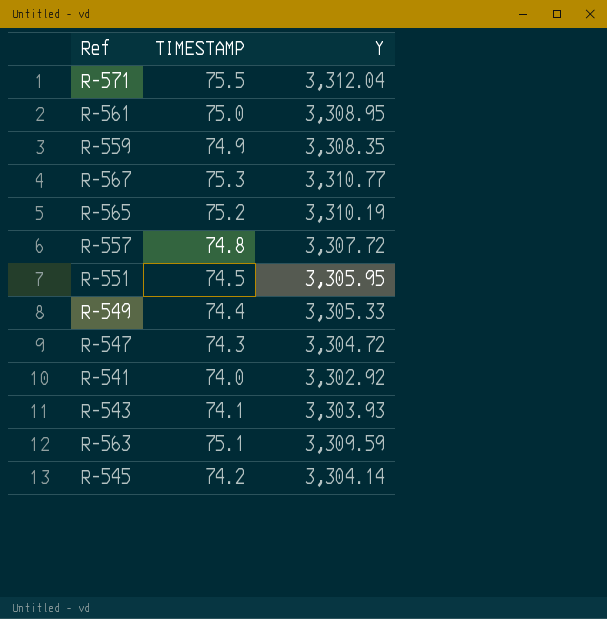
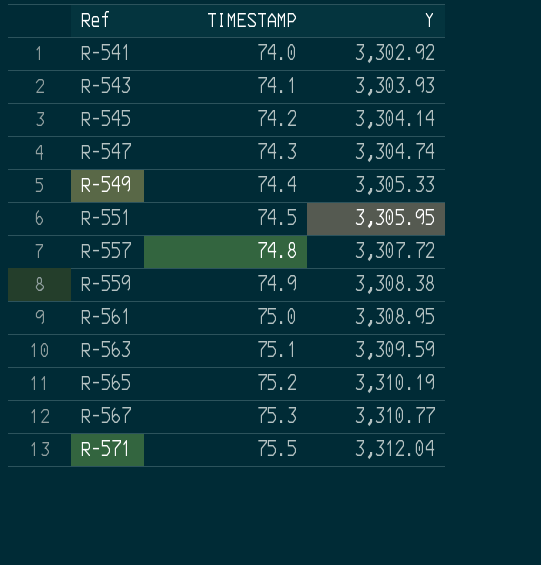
row order: none -> Ref ascending
R-547 | Y: 3,304.72 -> 3,304.74
R-559 | Y: 3,308.35 -> 3,308.38

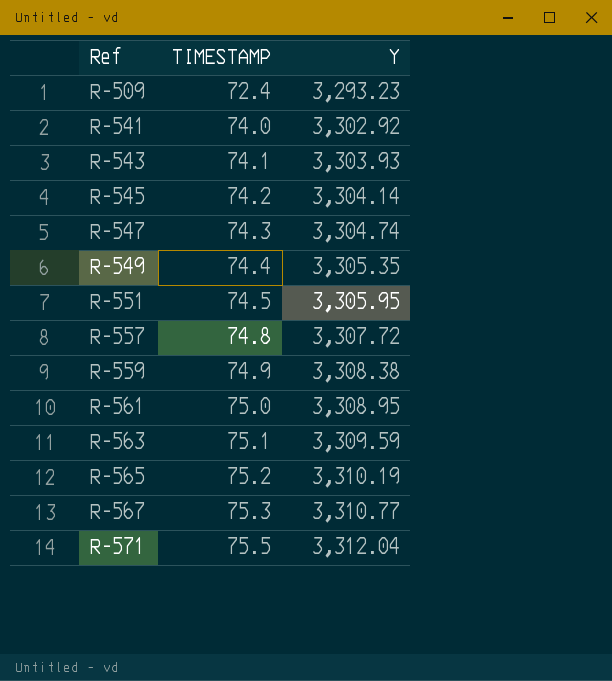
row R-509: none -> 72.4 | 3,293.23
R-549 | Y: 3,305.33 -> 3,305.35

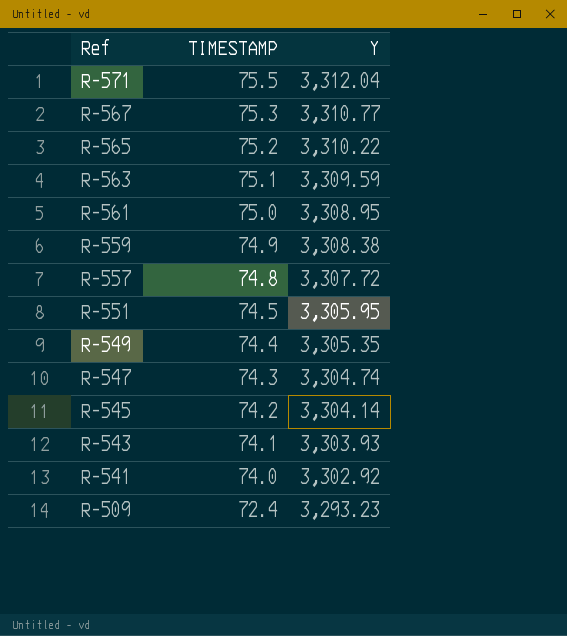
row order: Ref ascending -> Ref descending
R-565 | Y: 3,310.19 -> 3,310.22

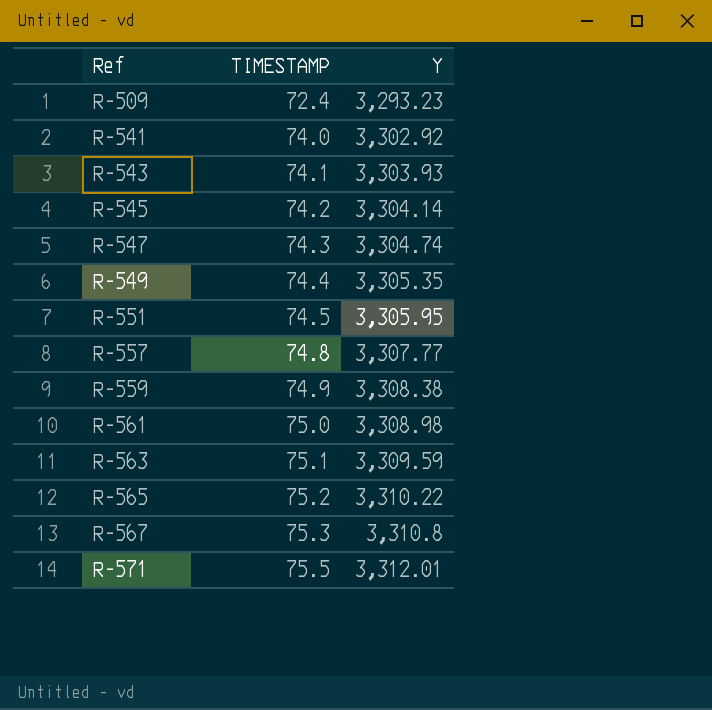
row order: Ref descending -> Ref ascending
R-557 | Y: 3,307.72 -> 3,307.77
R-561 | Y: 3,308.95 -> 3,308.98
R-567 | Y: 3,310.77 -> 3,310.8
R-571 | Y: 3,312.04 -> 3,312.01

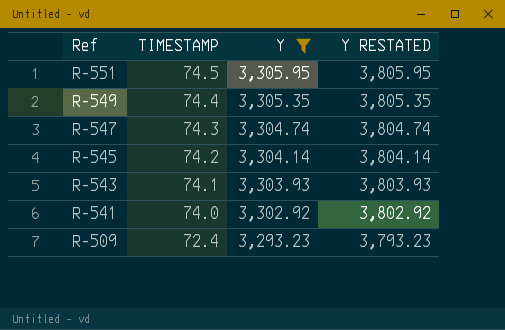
filter: none -> Y <= 3,305.95
row order: Ref ascending -> Ref descending
column Y RESTATED | formula: none -> [Y] + 500

